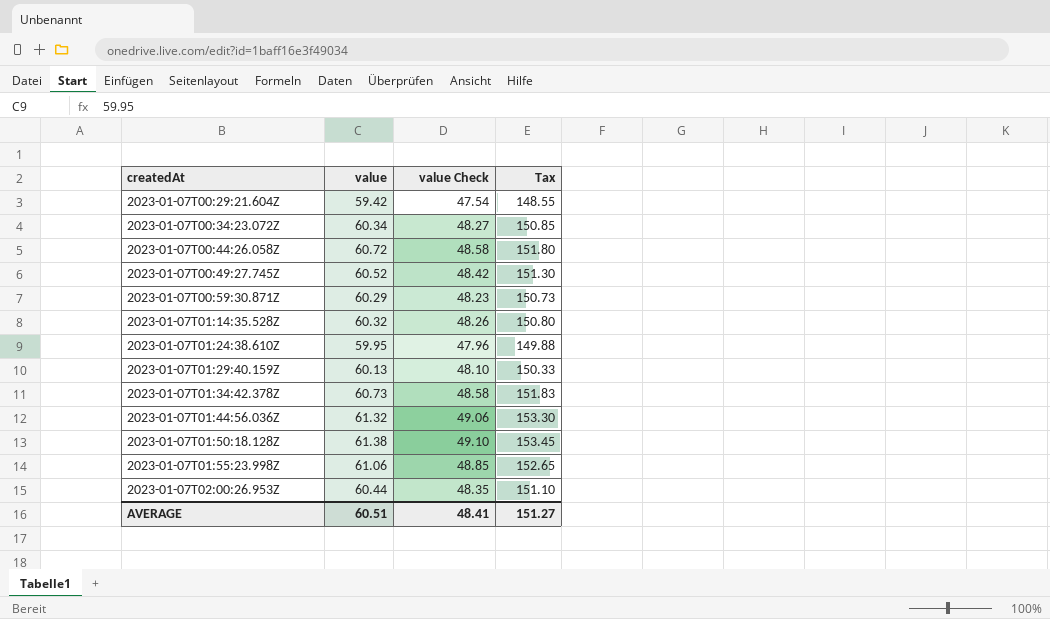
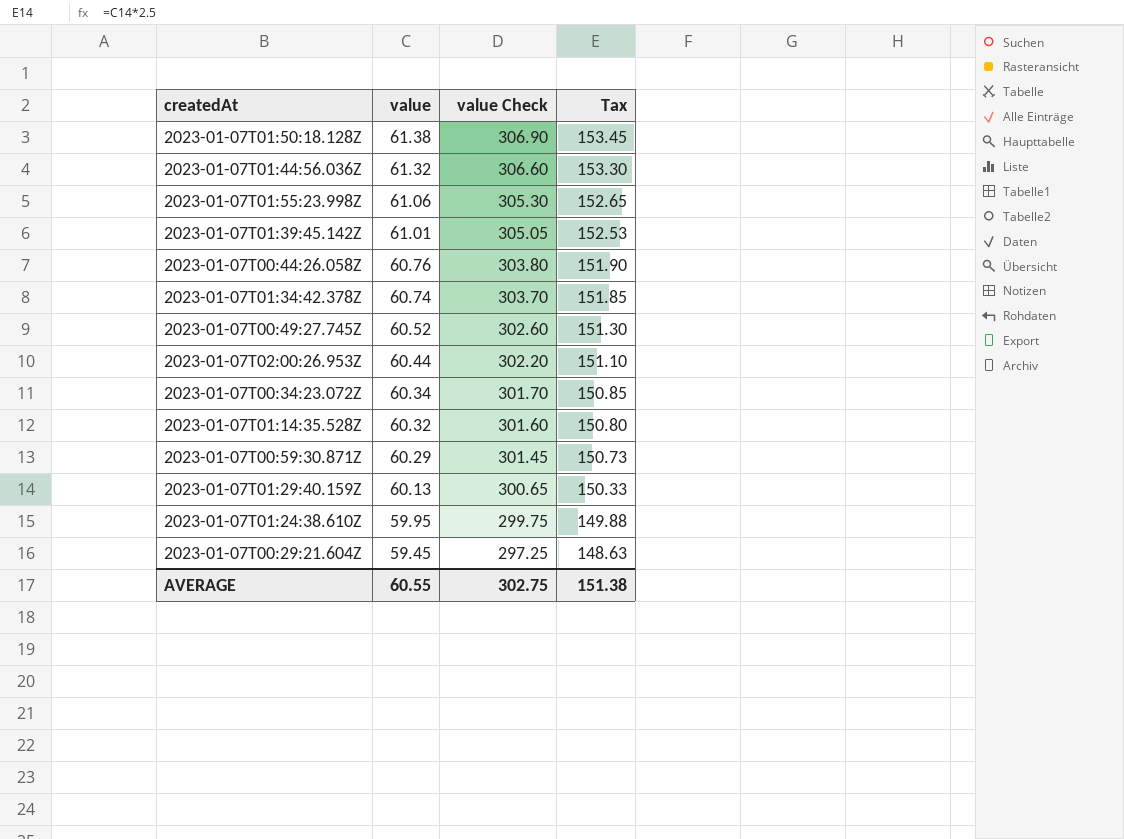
row order: createdAt ascending -> value descending
column value Check | formula: [value] * 0.8 -> [value] * 5
row 2023-01-07T01:39:45.142Z: none -> 61.01 | 305.05 | 152.53
2023-01-07T00:44:26.058Z | value: 60.72 -> 60.76
2023-01-07T00:44:26.058Z | Tax: 151.80 -> 151.90
2023-01-07T01:34:42.378Z | value: 60.73 -> 60.74
2023-01-07T01:34:42.378Z | Tax: 151.83 -> 151.85
2023-01-07T00:29:21.604Z | value: 59.42 -> 59.45
2023-01-07T00:29:21.604Z | Tax: 148.55 -> 148.63
AVERAGE | value: 60.51 -> 60.55
AVERAGE | value Check: 48.41 -> 302.75
AVERAGE | Tax: 151.27 -> 151.38

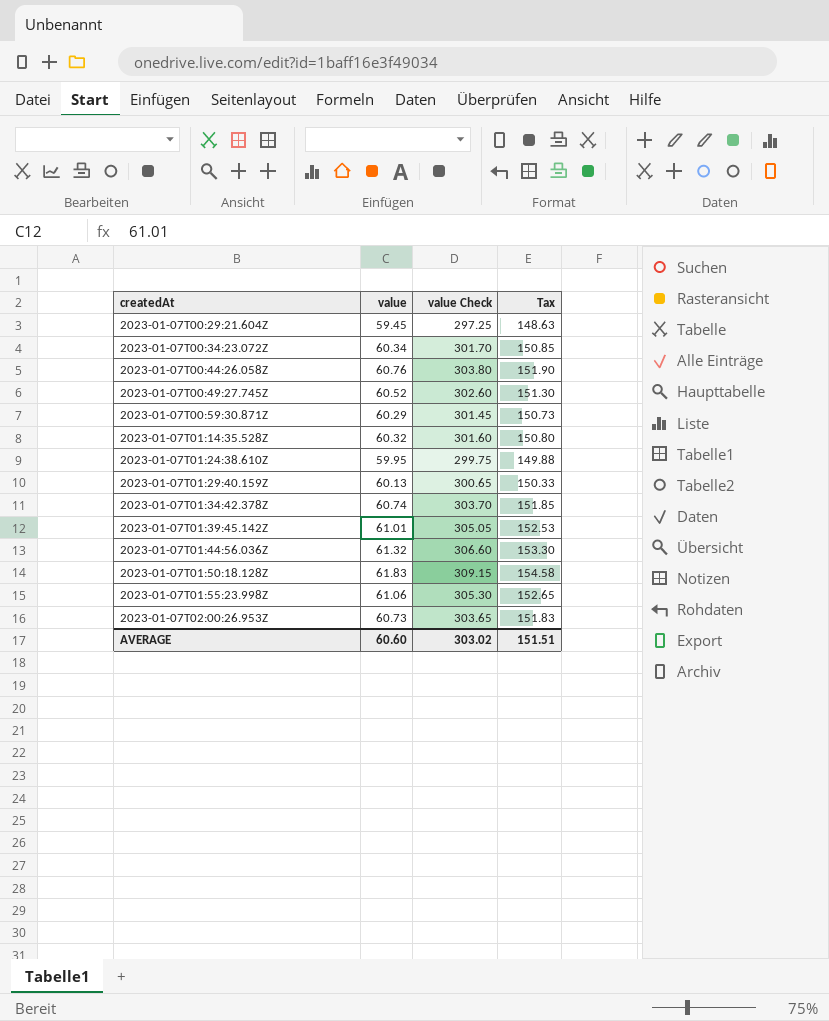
row order: value descending -> createdAt ascending
2023-01-07T01:50:18.128Z | value: 61.38 -> 61.83
2023-01-07T01:50:18.128Z | value Check: 306.90 -> 309.15
2023-01-07T01:50:18.128Z | Tax: 153.45 -> 154.58
2023-01-07T02:00:26.953Z | value: 60.44 -> 60.73
2023-01-07T02:00:26.953Z | value Check: 302.20 -> 303.65
2023-01-07T02:00:26.953Z | Tax: 151.10 -> 151.83
AVERAGE | value: 60.55 -> 60.60
AVERAGE | value Check: 302.75 -> 303.02
AVERAGE | Tax: 151.38 -> 151.51

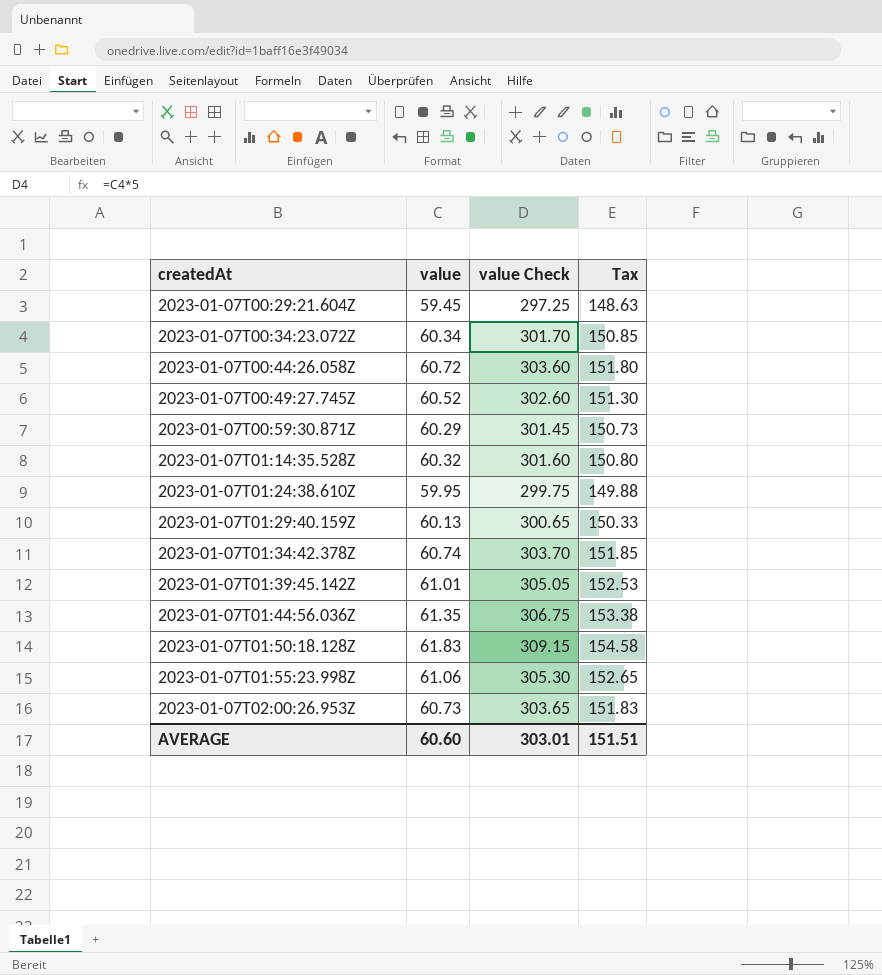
2023-01-07T00:44:26.058Z | value: 60.76 -> 60.72
2023-01-07T00:44:26.058Z | value Check: 303.80 -> 303.60
2023-01-07T00:44:26.058Z | Tax: 151.90 -> 151.80
2023-01-07T01:44:56.036Z | value: 61.32 -> 61.35
2023-01-07T01:44:56.036Z | value Check: 306.60 -> 306.75
2023-01-07T01:44:56.036Z | Tax: 153.30 -> 153.38
AVERAGE | value Check: 303.02 -> 303.01

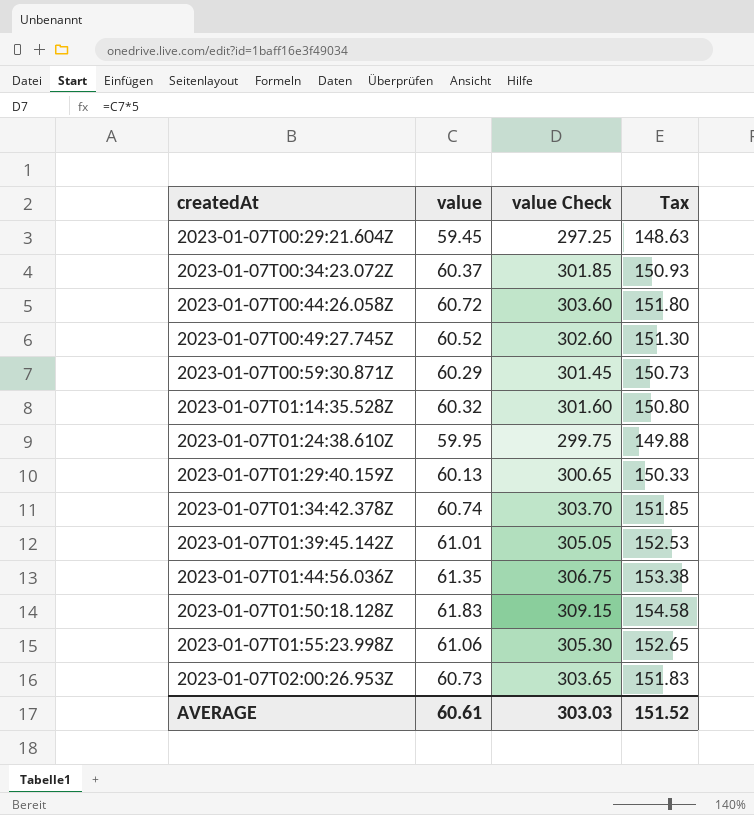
2023-01-07T00:34:23.072Z | value: 60.34 -> 60.37
2023-01-07T00:34:23.072Z | value Check: 301.70 -> 301.85
2023-01-07T00:34:23.072Z | Tax: 150.85 -> 150.93
AVERAGE | value: 60.60 -> 60.61
AVERAGE | value Check: 303.01 -> 303.03
AVERAGE | Tax: 151.51 -> 151.52

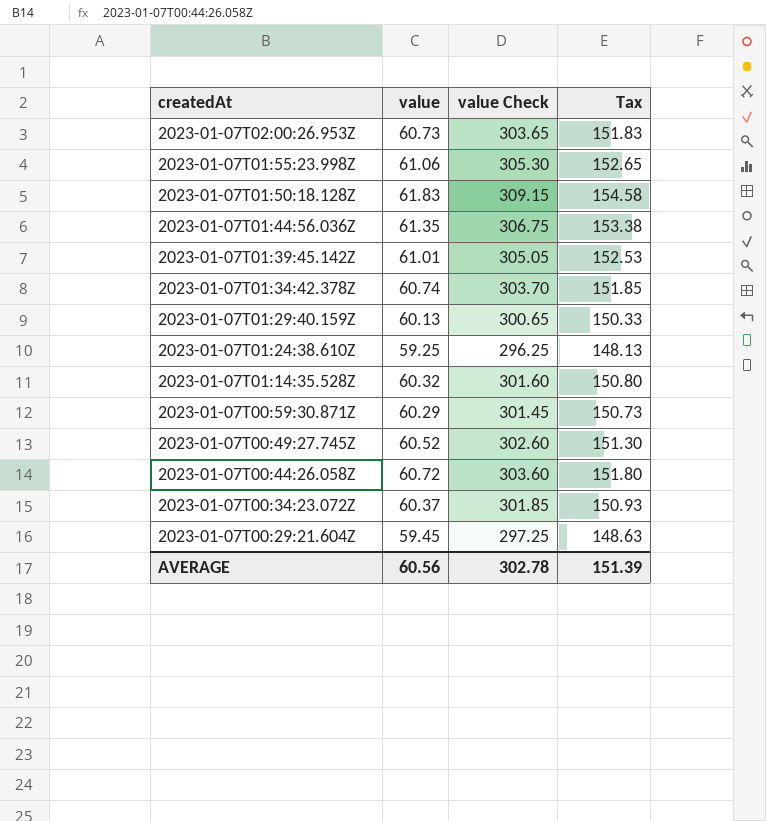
row order: createdAt ascending -> createdAt descending
2023-01-07T01:24:38.610Z | value: 59.95 -> 59.25
2023-01-07T01:24:38.610Z | value Check: 299.75 -> 296.25
2023-01-07T01:24:38.610Z | Tax: 149.88 -> 148.13
AVERAGE | value: 60.61 -> 60.56
AVERAGE | value Check: 303.03 -> 302.78
AVERAGE | Tax: 151.52 -> 151.39

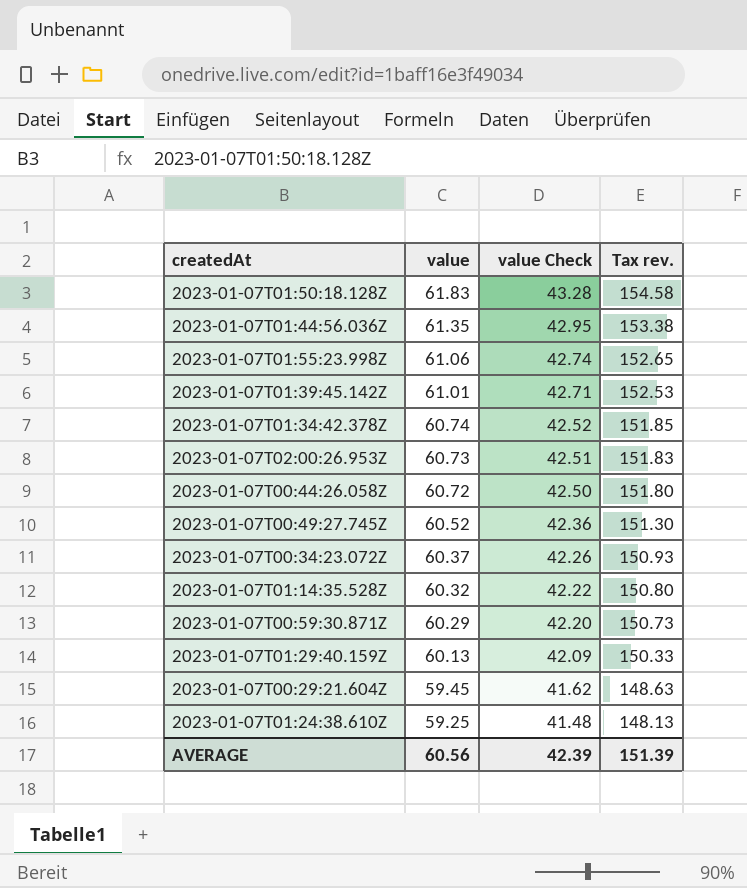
row order: createdAt descending -> value descending
column value Check | formula: [value] * 5 -> [value] * 0.7
column name: Tax -> Tax rev.
AVERAGE | value Check: 302.78 -> 42.39

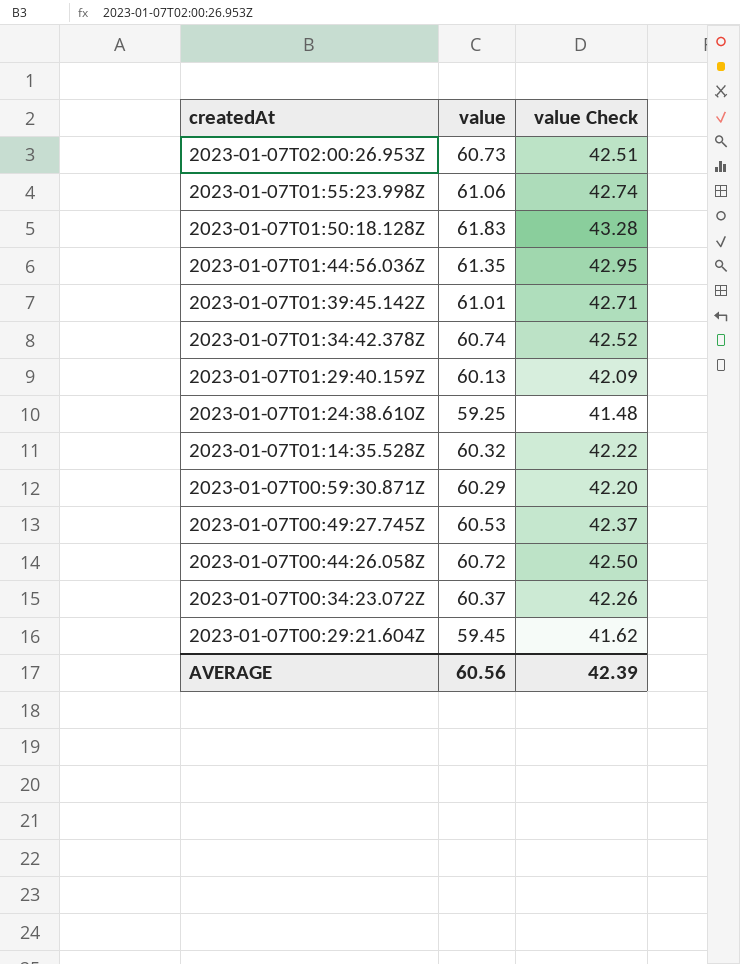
row order: value descending -> createdAt descending
column Tax rev. | formula: [value] * 2.5 -> none
2023-01-07T00:49:27.745Z | value: 60.52 -> 60.53
2023-01-07T00:49:27.745Z | value Check: 42.36 -> 42.37

